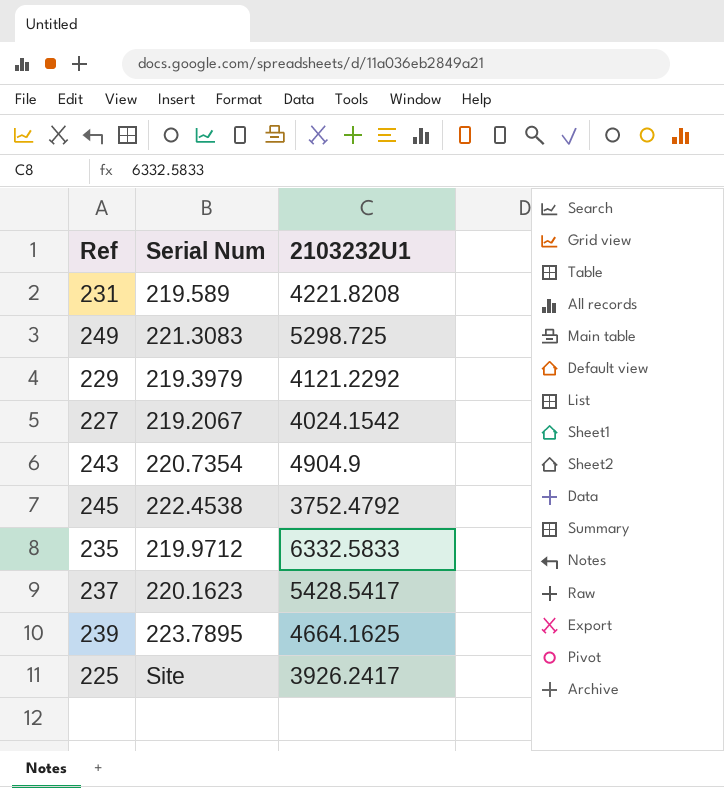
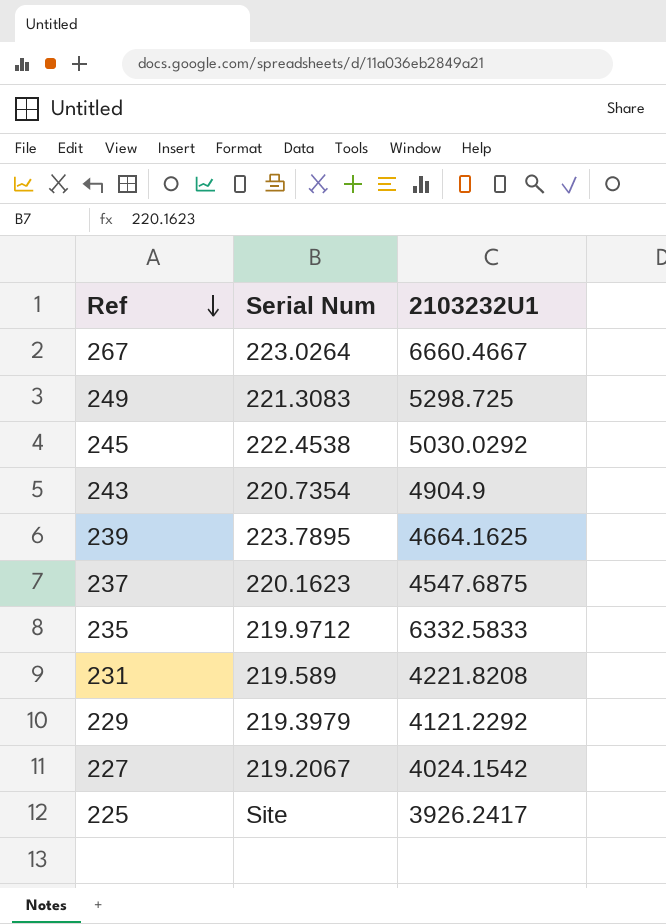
row order: none -> Ref descending
row 267: none -> 223.0264 | 6660.4667
245 | 2103232U1: 3752.4792 -> 5030.0292
237 | 2103232U1: 5428.5417 -> 4547.6875

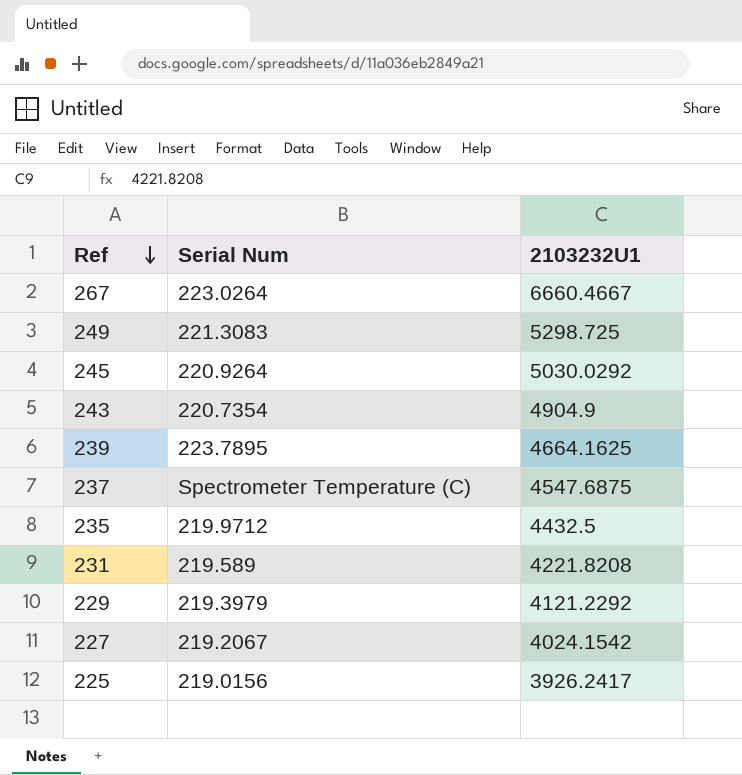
245 | Serial Num: 222.4538 -> 220.9264
237 | Serial Num: 220.1623 -> Spectrometer Temperature (C)
235 | 2103232U1: 6332.5833 -> 4432.5
225 | Serial Num: Site -> 219.0156

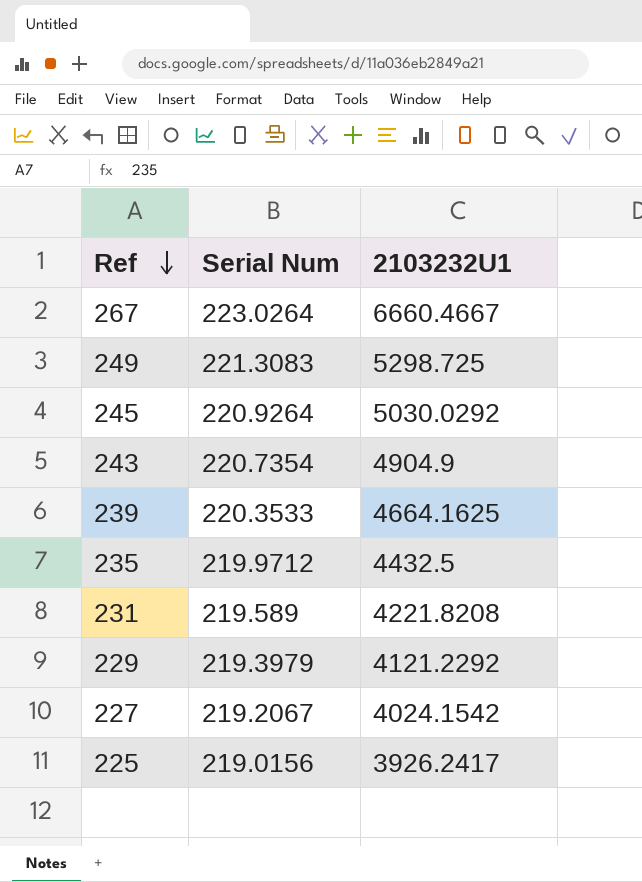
row 237: Spectrometer Temperature (C) | 4547.6875 -> none
239 | Serial Num: 223.7895 -> 220.3533

